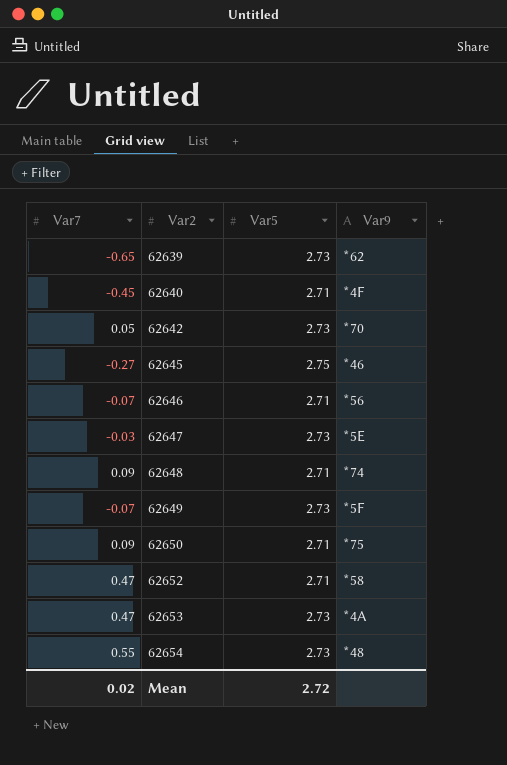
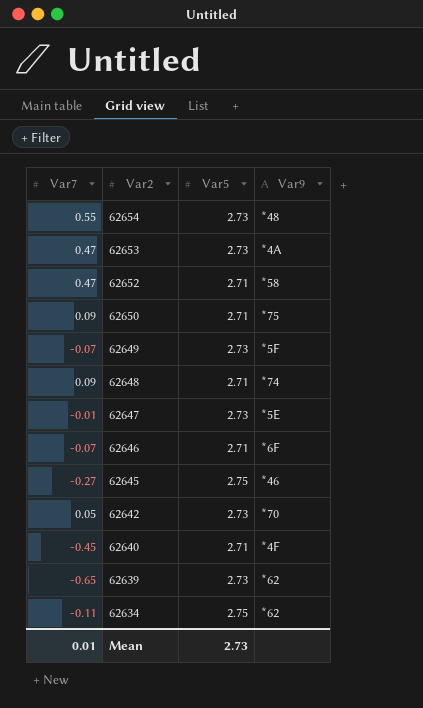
row order: Var2 ascending -> Var2 descending
62647 | Var7: -0.03 -> -0.01
62646 | Var9: *56 -> *6F
row 62634: none -> -0.11 | 2.75 | *62
Mean | Var7: 0.02 -> 0.01
Mean | Var5: 2.72 -> 2.73

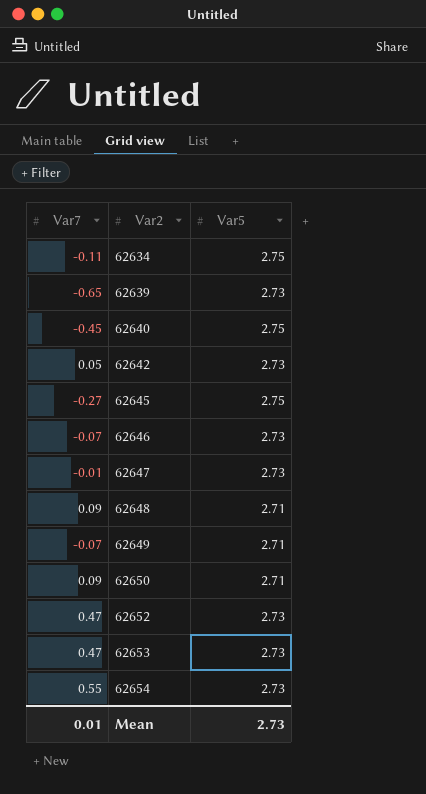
row order: Var2 descending -> Var2 ascending
column Var9 | position: 4 -> none
62640 | Var5: 2.71 -> 2.75
62646 | Var5: 2.71 -> 2.73
62649 | Var5: 2.73 -> 2.71
62652 | Var5: 2.71 -> 2.73

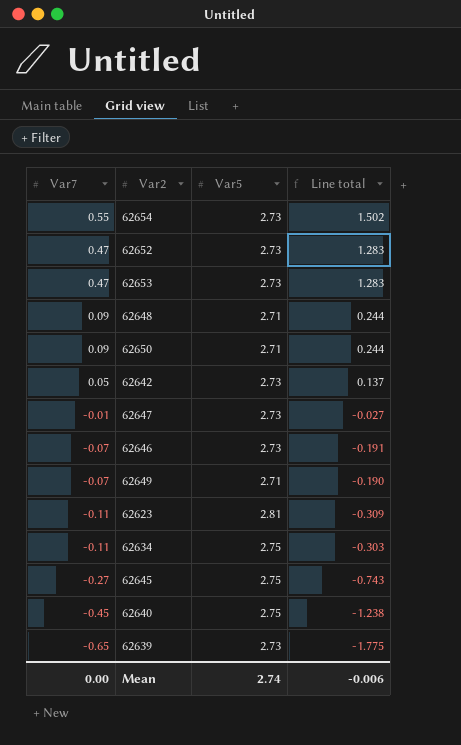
row order: Var2 ascending -> Var7 descending
column Line total | formula: none -> [Var7] * [Var5]
row 62623: none -> -0.11 | 2.81 | -0.309
Mean | Var7: 0.01 -> 0.00
Mean | Var5: 2.73 -> 2.74

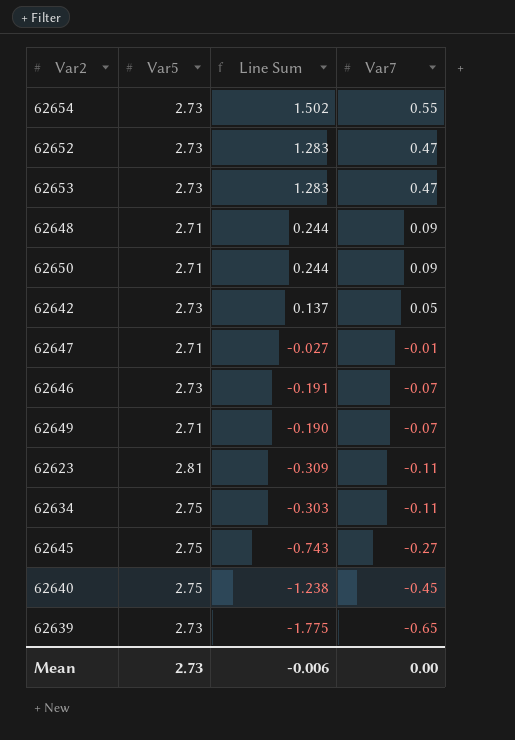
column name: Line total -> Line Sum
column Var7 | position: 1 -> 4
62647 | Var5: 2.73 -> 2.71
Mean | Var5: 2.74 -> 2.73

